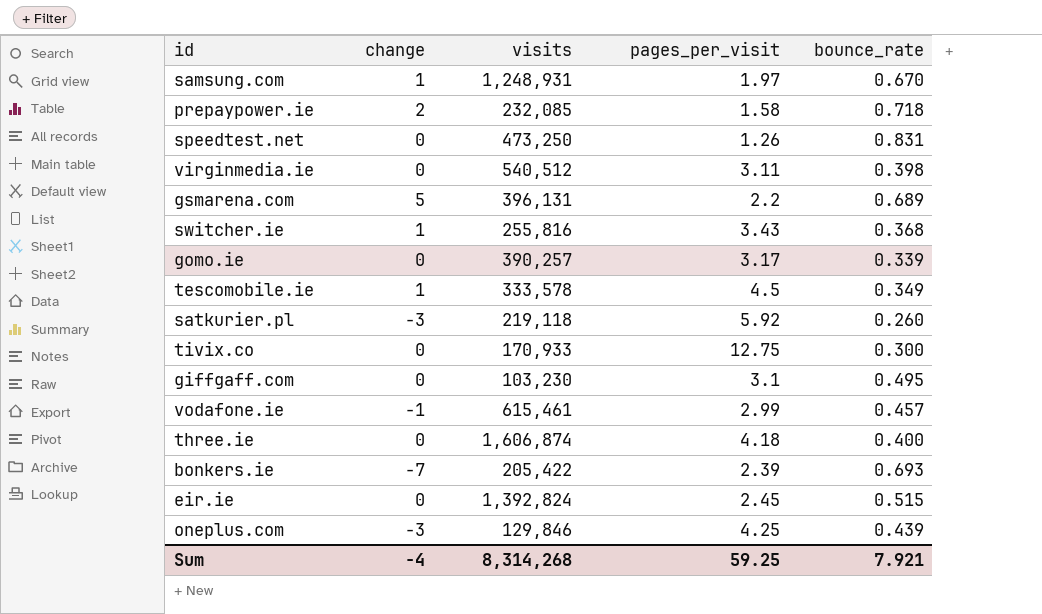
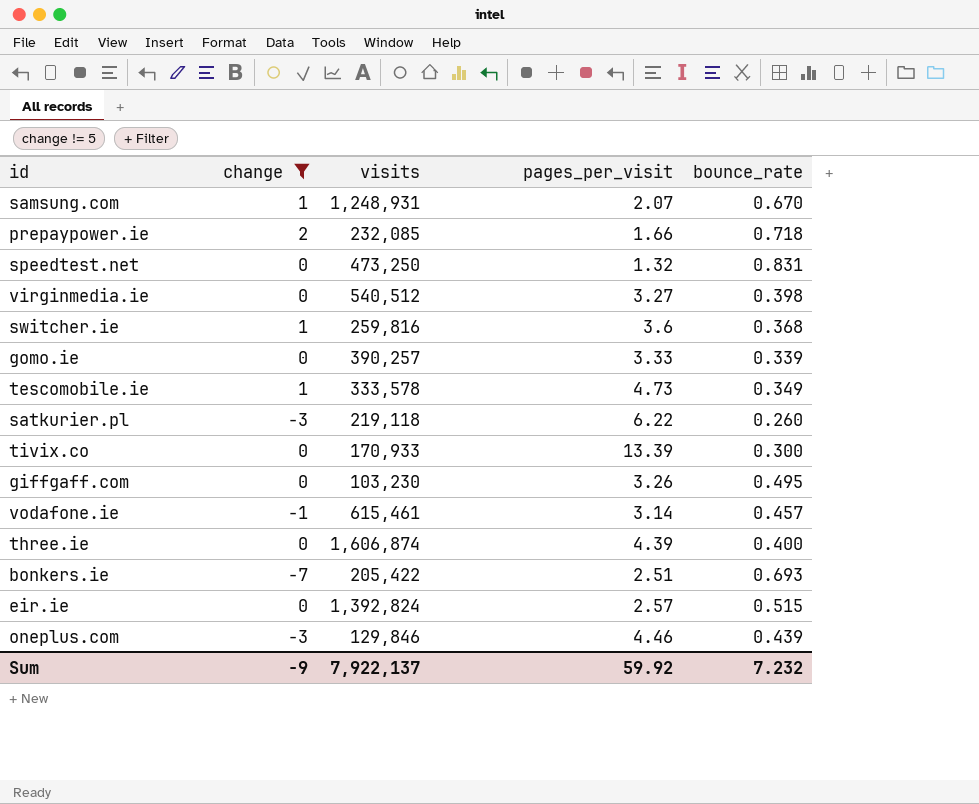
filter: none -> change != 5
samsung.com | pages_per_visit: 1.97 -> 2.07
prepaypower.ie | pages_per_visit: 1.58 -> 1.66
speedtest.net | pages_per_visit: 1.26 -> 1.32
virginmedia.ie | pages_per_visit: 3.11 -> 3.27
switcher.ie | visits: 255,816 -> 259,816
switcher.ie | pages_per_visit: 3.43 -> 3.6
gomo.ie | pages_per_visit: 3.17 -> 3.33
tescomobile.ie | pages_per_visit: 4.5 -> 4.73
satkurier.pl | pages_per_visit: 5.92 -> 6.22
tivix.co | pages_per_visit: 12.75 -> 13.39
giffgaff.com | pages_per_visit: 3.1 -> 3.26
vodafone.ie | pages_per_visit: 2.99 -> 3.14
three.ie | pages_per_visit: 4.18 -> 4.39
bonkers.ie | pages_per_visit: 2.39 -> 2.51
eir.ie | pages_per_visit: 2.45 -> 2.57
oneplus.com | pages_per_visit: 4.25 -> 4.46
Sum | change: -4 -> -9
Sum | visits: 8,314,268 -> 7,922,137
Sum | pages_per_visit: 59.25 -> 59.92
Sum | bounce_rate: 7.921 -> 7.232

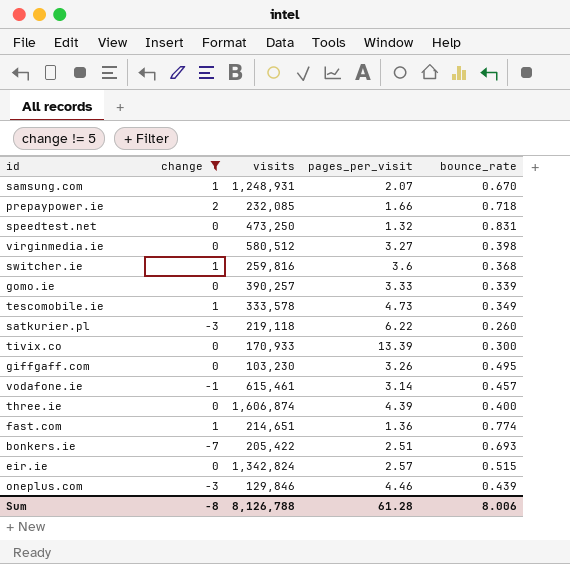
virginmedia.ie | visits: 540,512 -> 580,512
row fast.com: none -> 1 | 214,651 | 1.36 | 0.774
eir.ie | visits: 1,392,824 -> 1,342,824
Sum | change: -9 -> -8
Sum | visits: 7,922,137 -> 8,126,788
Sum | pages_per_visit: 59.92 -> 61.28
Sum | bounce_rate: 7.232 -> 8.006

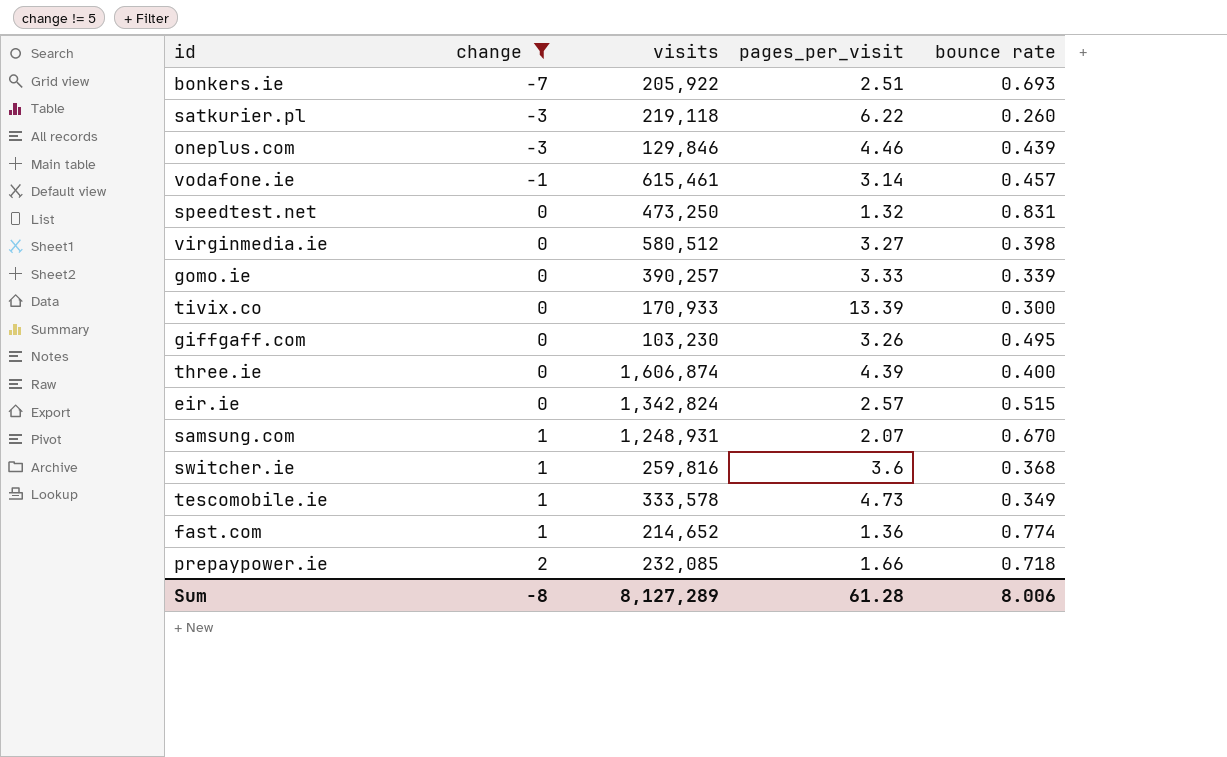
row order: none -> change ascending
column name: bounce_rate -> bounce rate
bonkers.ie | visits: 205,422 -> 205,922
fast.com | visits: 214,651 -> 214,652
Sum | visits: 8,126,788 -> 8,127,289

